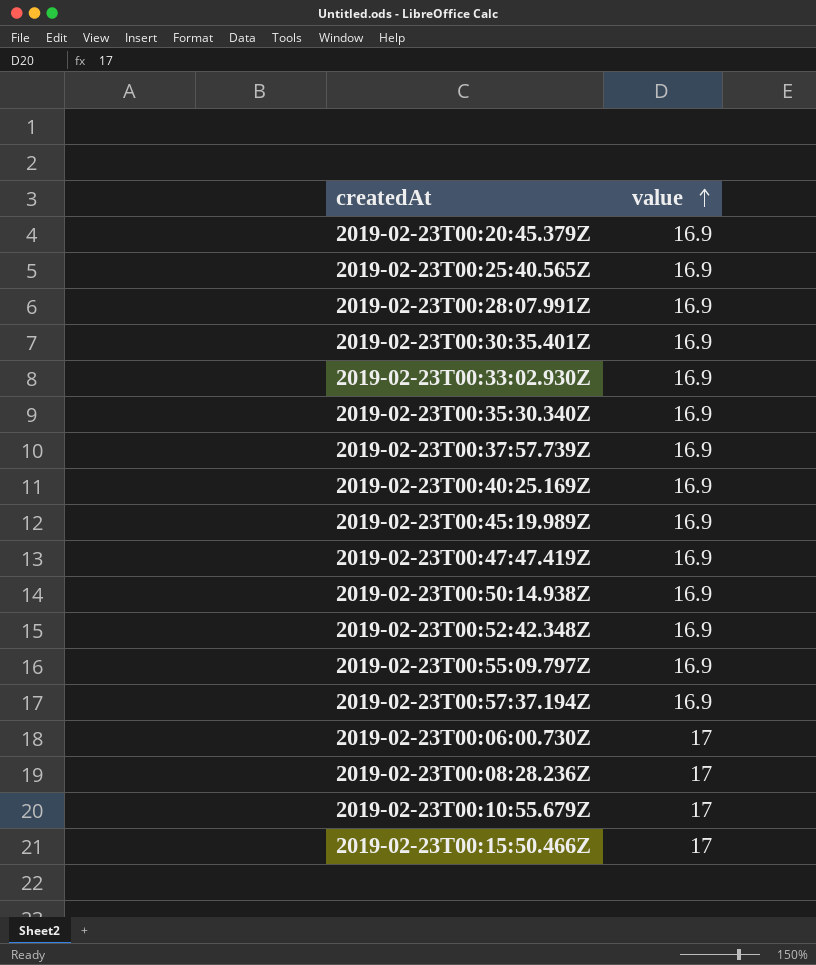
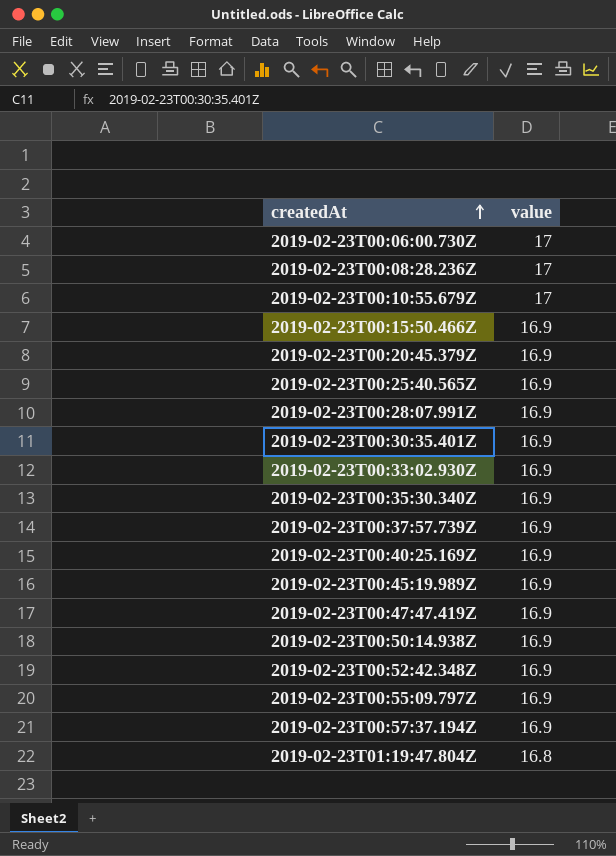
row order: value ascending -> createdAt ascending
2019-02-23T00:15:50.466Z | value: 17 -> 16.9
row 2019-02-23T01:19:47.804Z: none -> 16.8

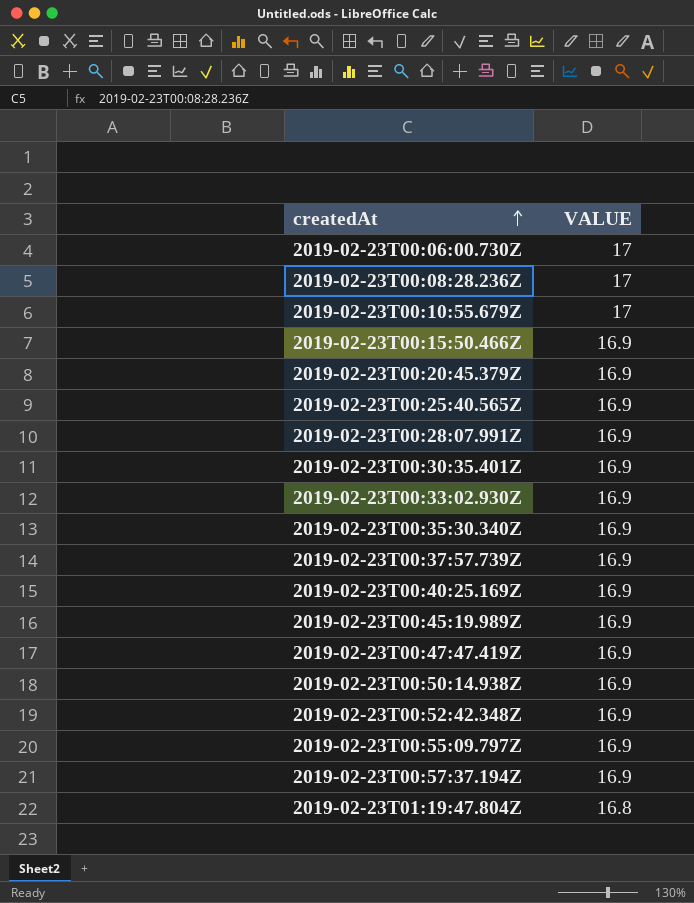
column name: value -> VALUE

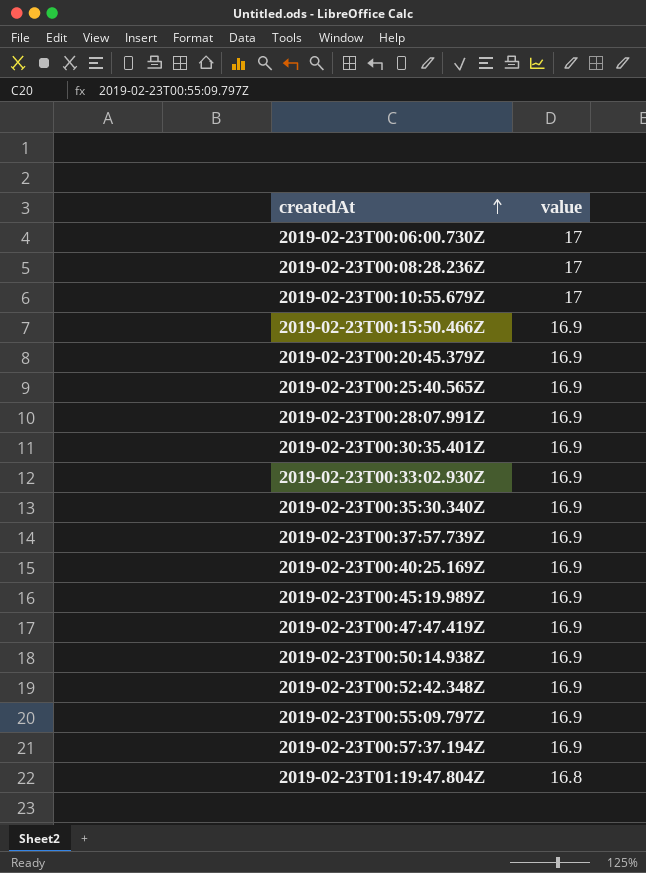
column name: VALUE -> value

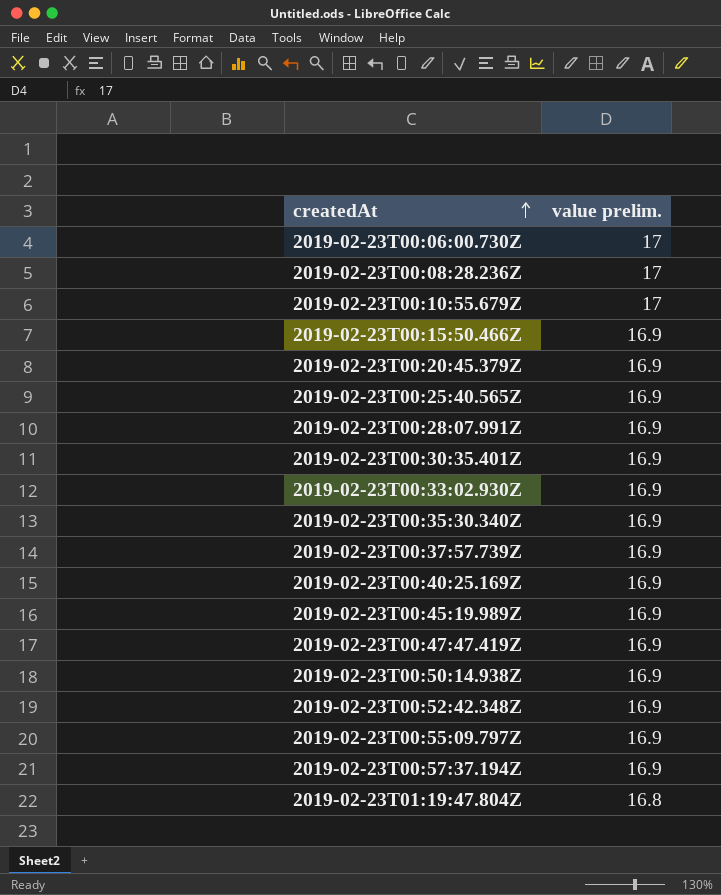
column name: value -> value prelim.

